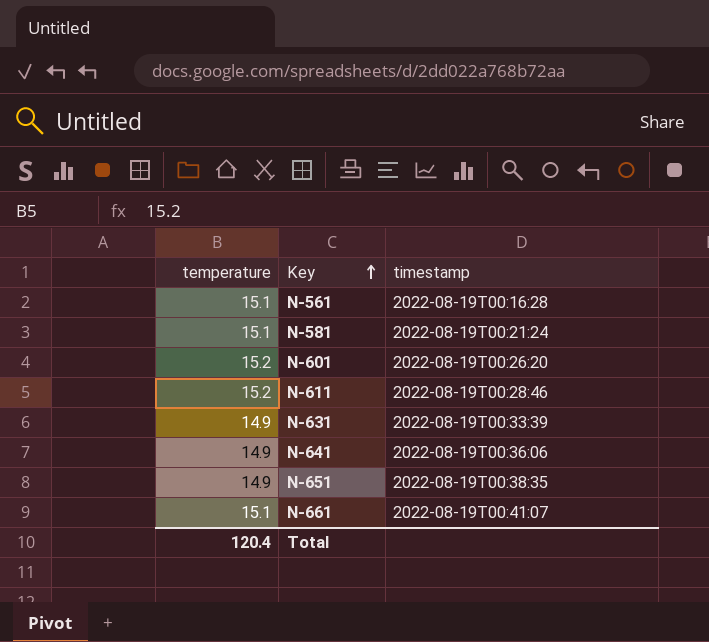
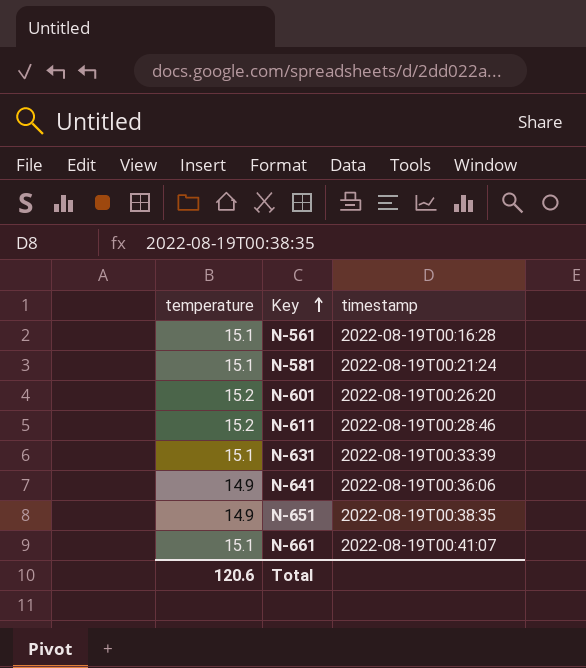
N-631 | temperature: 14.9 -> 15.1
Total | temperature: 120.4 -> 120.6

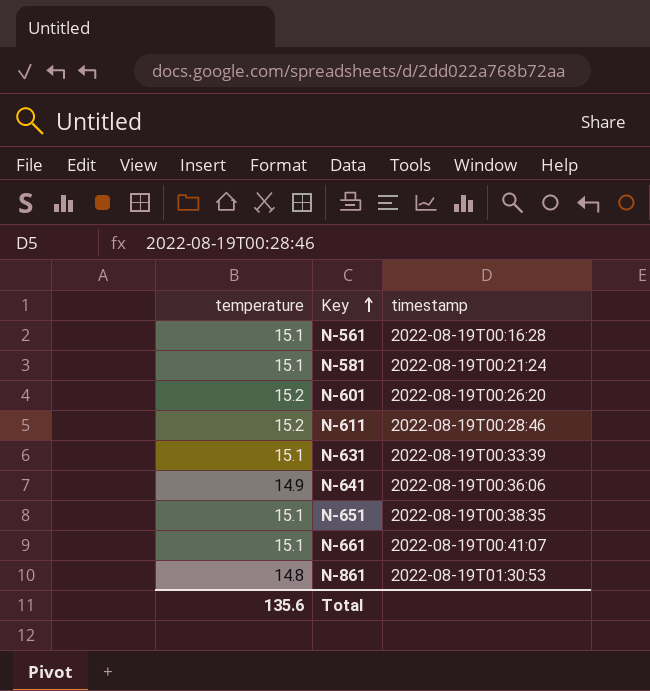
N-651 | temperature: 14.9 -> 15.1
row N-861: none -> 14.8 | 2022-08-19T01:30:53
Total | temperature: 120.6 -> 135.6

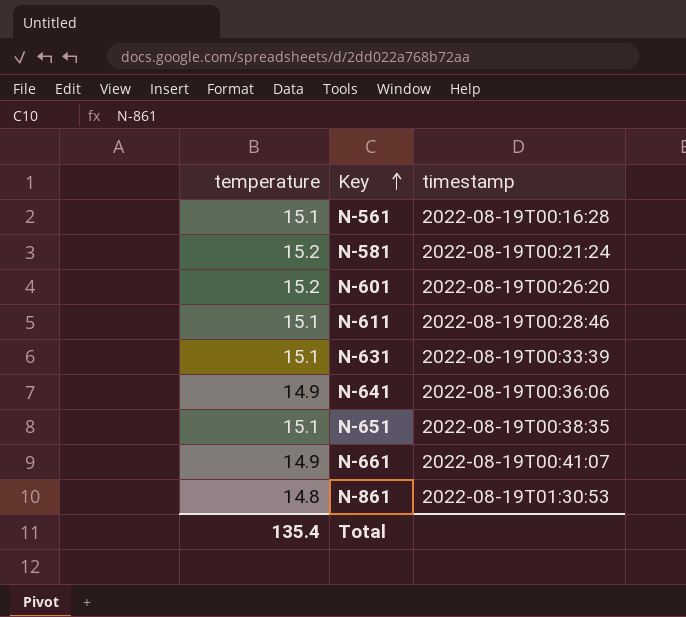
N-581 | temperature: 15.1 -> 15.2
N-611 | temperature: 15.2 -> 15.1
N-661 | temperature: 15.1 -> 14.9
Total | temperature: 135.6 -> 135.4

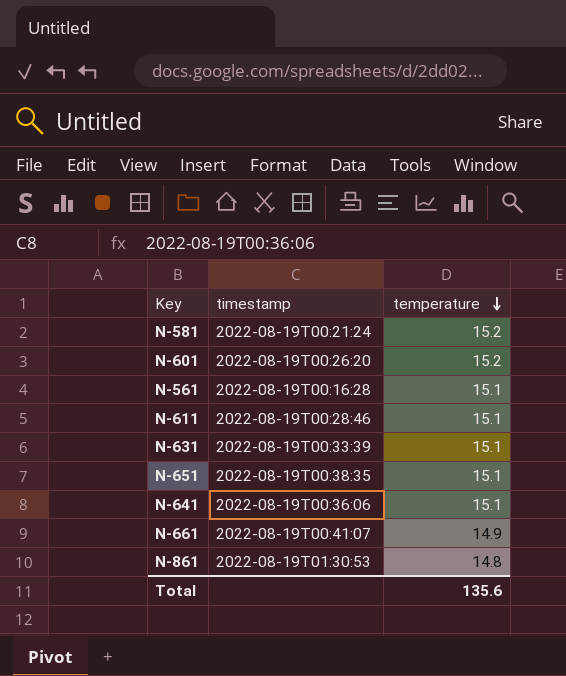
row order: Key ascending -> temperature descending
column temperature | position: 1 -> 3
N-641 | temperature: 14.9 -> 15.1
Total | temperature: 135.4 -> 135.6

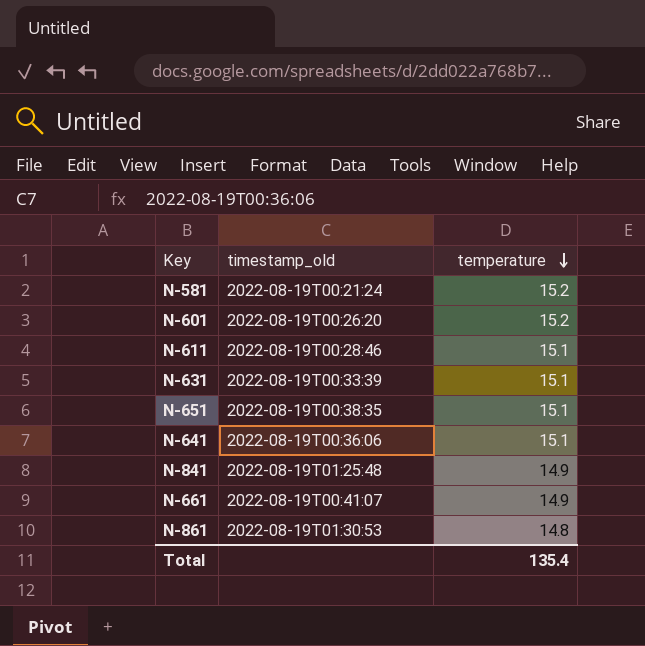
column name: timestamp -> timestamp_old
row N-561: 2022-08-19T00:16:28 | 15.1 -> none
row N-841: none -> 2022-08-19T01:25:48 | 14.9
Total | temperature: 135.6 -> 135.4

